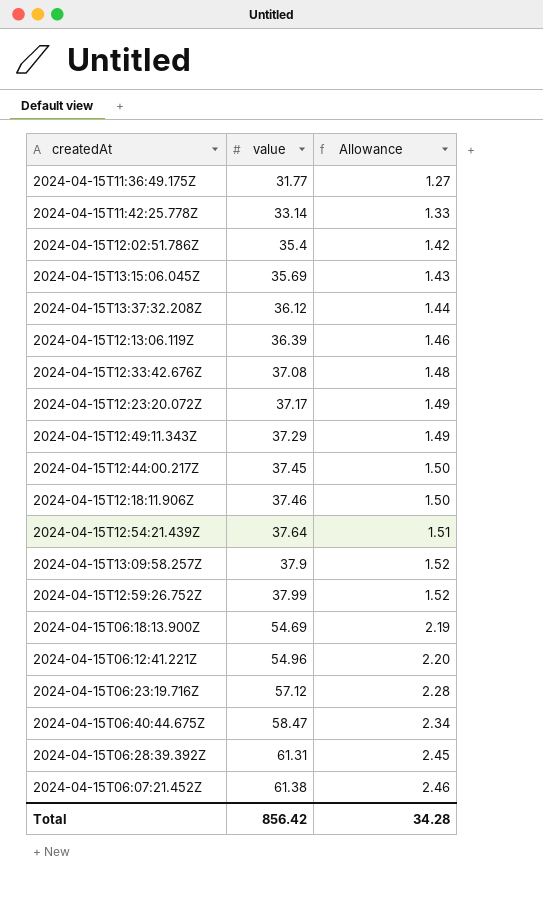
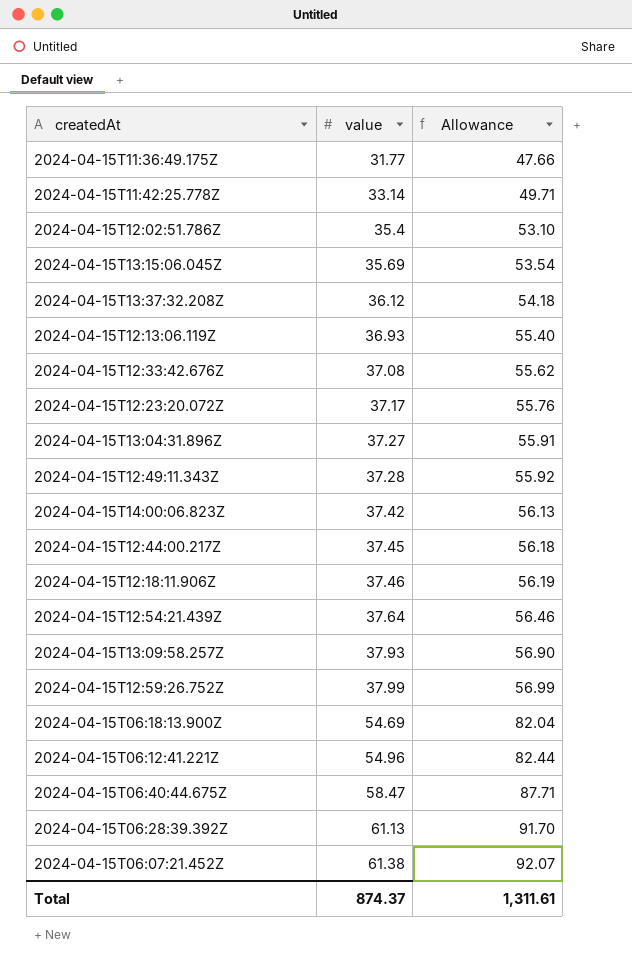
column Allowance | formula: [value] * 0.04 -> [value] * 1.5
row 2024-04-15T06:23:19.716Z: 57.12 | 2.28 -> none
2024-04-15T12:13:06.119Z | value: 36.39 -> 36.93
row 2024-04-15T13:04:31.896Z: none -> 37.27 | 55.91
2024-04-15T12:49:11.343Z | value: 37.29 -> 37.28
row 2024-04-15T14:00:06.823Z: none -> 37.42 | 56.13
2024-04-15T13:09:58.257Z | value: 37.9 -> 37.93
2024-04-15T06:28:39.392Z | value: 61.31 -> 61.13
Total | value: 856.42 -> 874.37
Total | Allowance: 34.28 -> 1,311.61

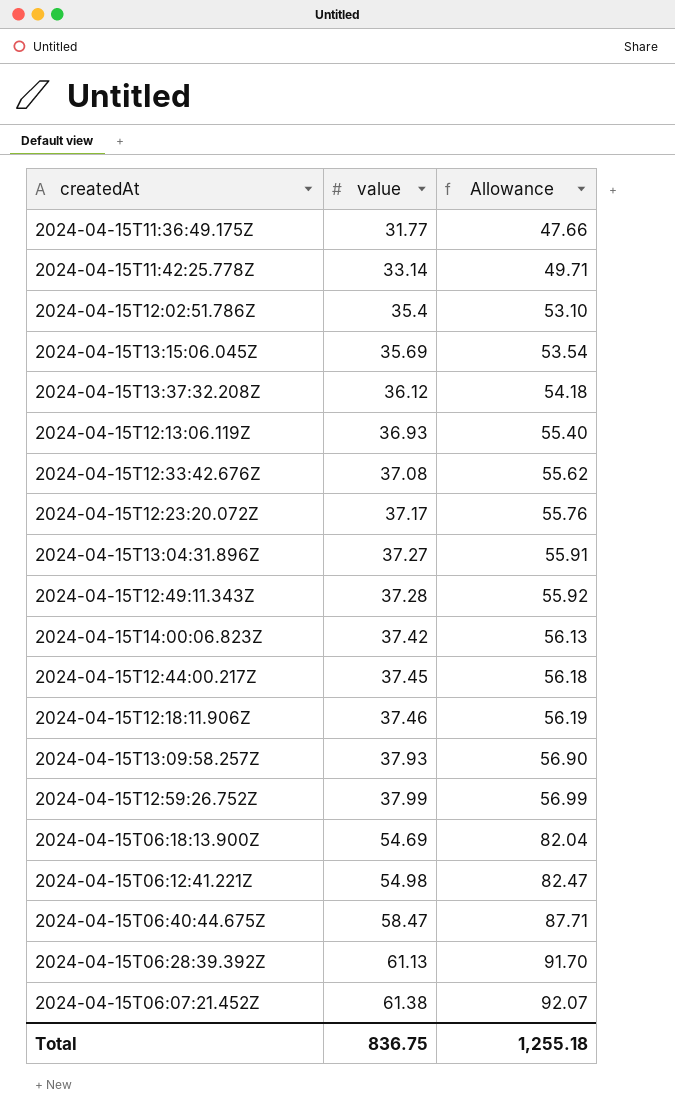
row 2024-04-15T12:54:21.439Z: 37.64 | 56.46 -> none
2024-04-15T06:12:41.221Z | value: 54.96 -> 54.98
2024-04-15T06:12:41.221Z | Allowance: 82.44 -> 82.47
Total | value: 874.37 -> 836.75
Total | Allowance: 1,311.61 -> 1,255.18

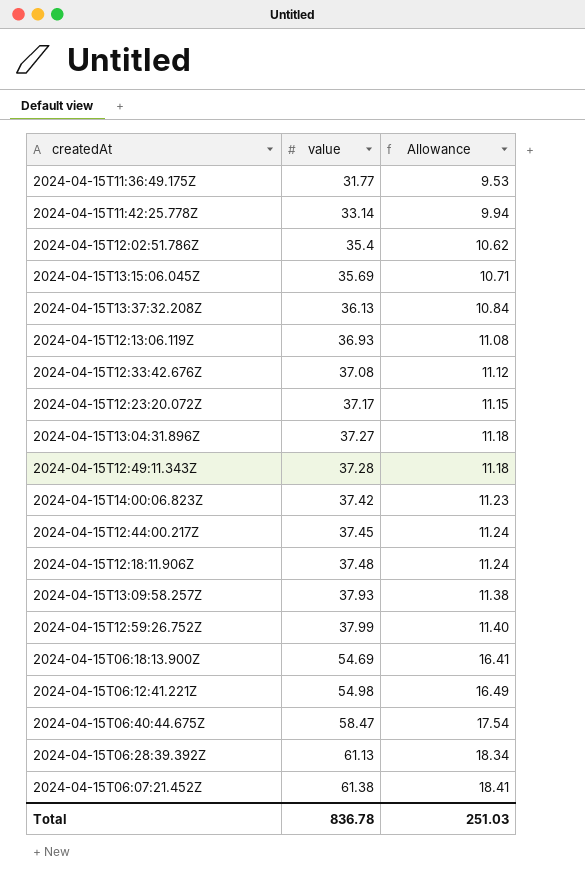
column Allowance | formula: [value] * 1.5 -> [value] * 0.3
2024-04-15T13:37:32.208Z | value: 36.12 -> 36.13
2024-04-15T12:18:11.906Z | value: 37.46 -> 37.48
Total | value: 836.75 -> 836.78
Total | Allowance: 1,255.18 -> 251.03

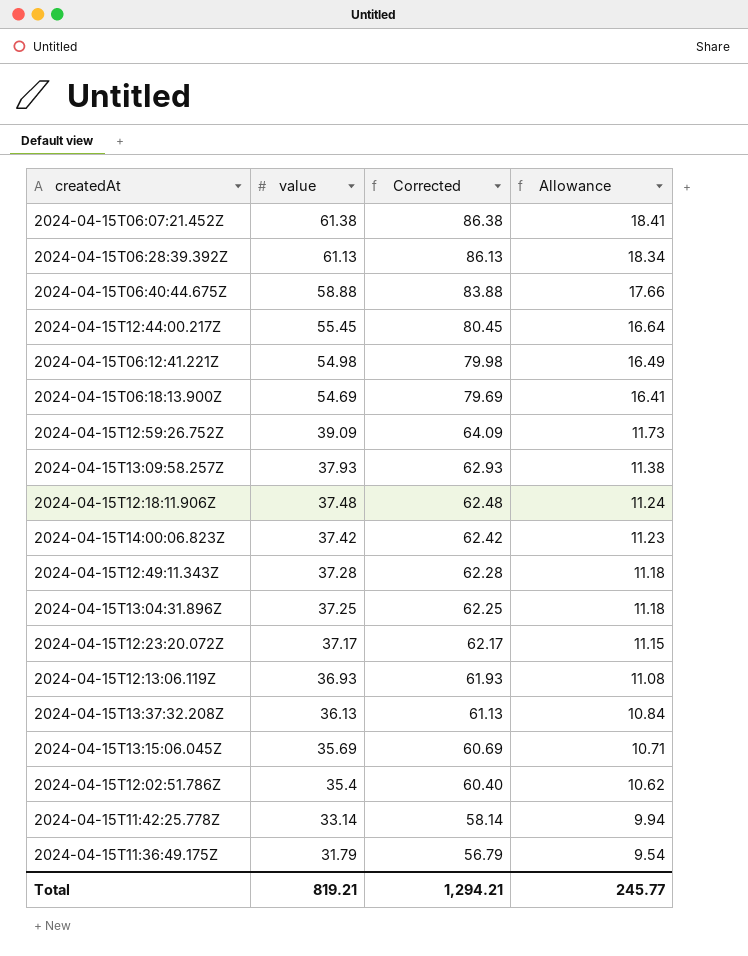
row order: value ascending -> value descending
column Corrected | formula: none -> [value] + 25
row 2024-04-15T12:33:42.676Z: 37.08 | 11.12 -> none
2024-04-15T06:40:44.675Z | value: 58.47 -> 58.88
2024-04-15T06:40:44.675Z | Allowance: 17.54 -> 17.66
2024-04-15T12:44:00.217Z | value: 37.45 -> 55.45
2024-04-15T12:44:00.217Z | Allowance: 11.24 -> 16.64
2024-04-15T12:59:26.752Z | value: 37.99 -> 39.09
2024-04-15T12:59:26.752Z | Allowance: 11.40 -> 11.73
2024-04-15T13:04:31.896Z | value: 37.27 -> 37.25
2024-04-15T11:36:49.175Z | value: 31.77 -> 31.79
2024-04-15T11:36:49.175Z | Allowance: 9.53 -> 9.54
Total | value: 836.78 -> 819.21
Total | Allowance: 251.03 -> 245.77

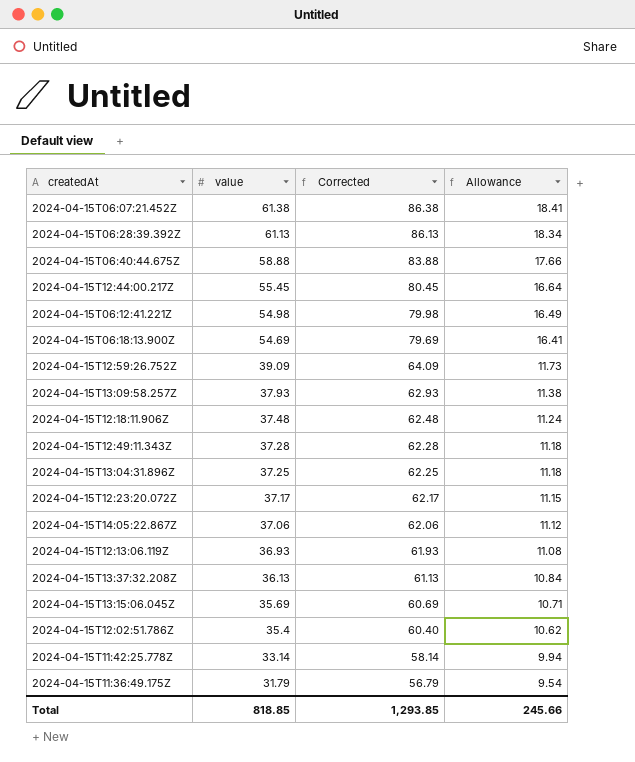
row 2024-04-15T14:00:06.823Z: 37.42 | 62.42 | 11.23 -> none
row 2024-04-15T14:05:22.867Z: none -> 37.06 | 62.06 | 11.12
Total | value: 819.21 -> 818.85
Total | Corrected: 1,294.21 -> 1,293.85
Total | Allowance: 245.77 -> 245.66

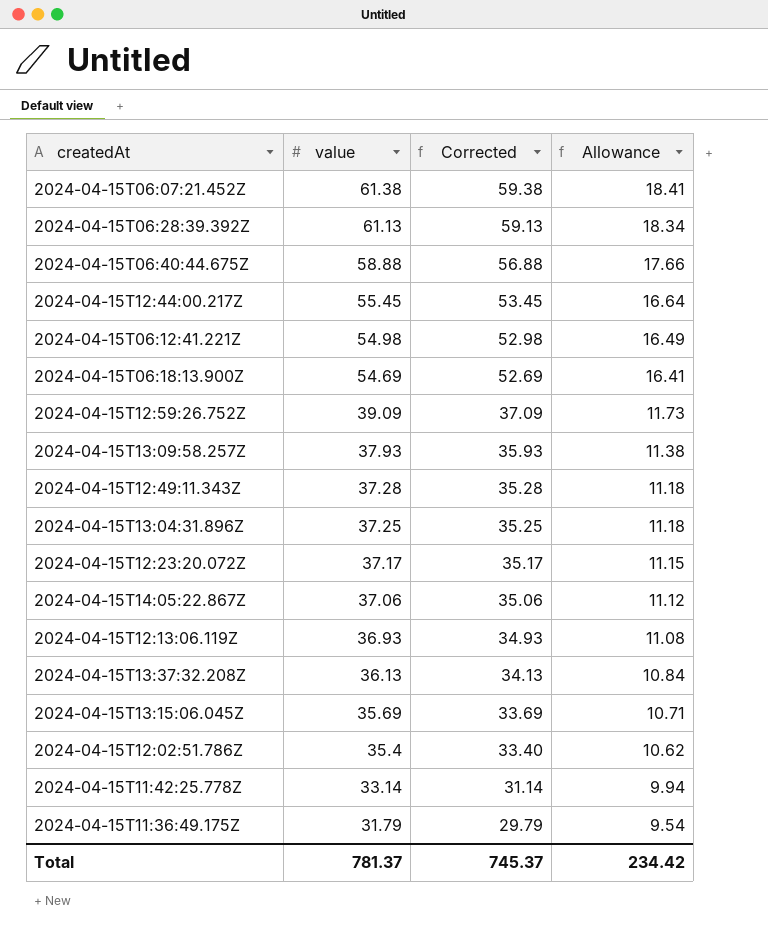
column Corrected | formula: [value] + 25 -> [value] - 2
row 2024-04-15T12:18:11.906Z: 37.48 | 62.48 | 11.24 -> none
Total | value: 818.85 -> 781.37
Total | Corrected: 1,293.85 -> 745.37
Total | Allowance: 245.66 -> 234.42

